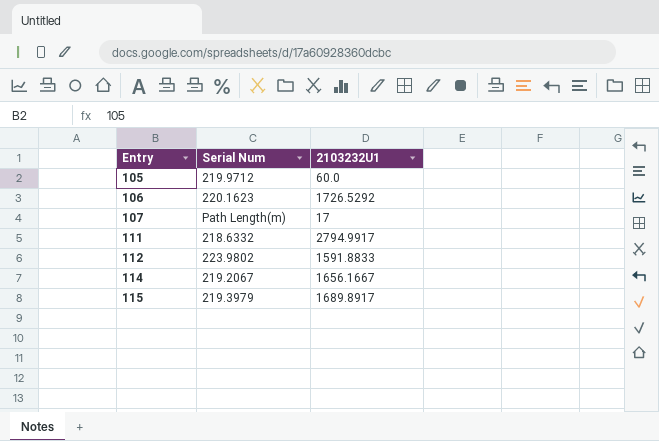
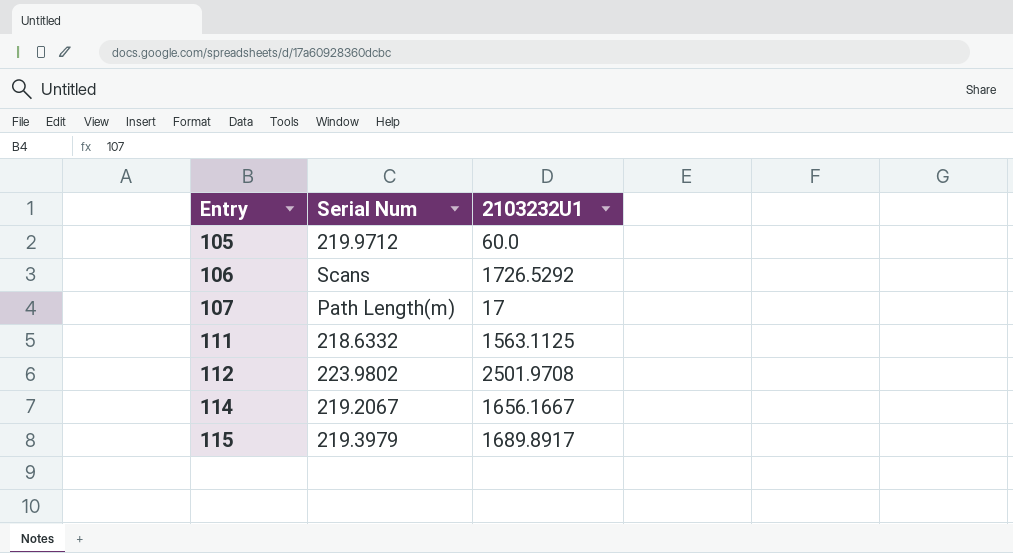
106 | Serial Num: 220.1623 -> Scans
111 | 2103232U1: 2794.9917 -> 1563.1125
112 | 2103232U1: 1591.8833 -> 2501.9708

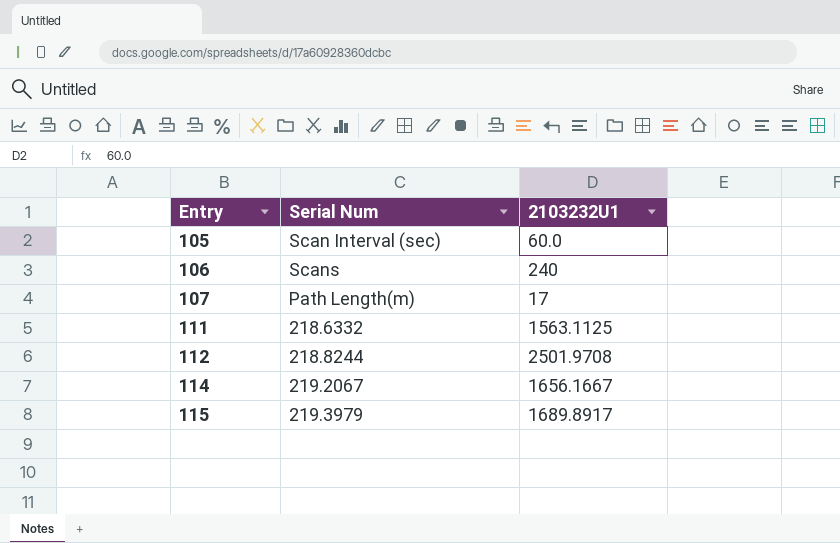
105 | Serial Num: 219.9712 -> Scan Interval (sec)
106 | 2103232U1: 1726.5292 -> 240
112 | Serial Num: 223.9802 -> 218.8244

